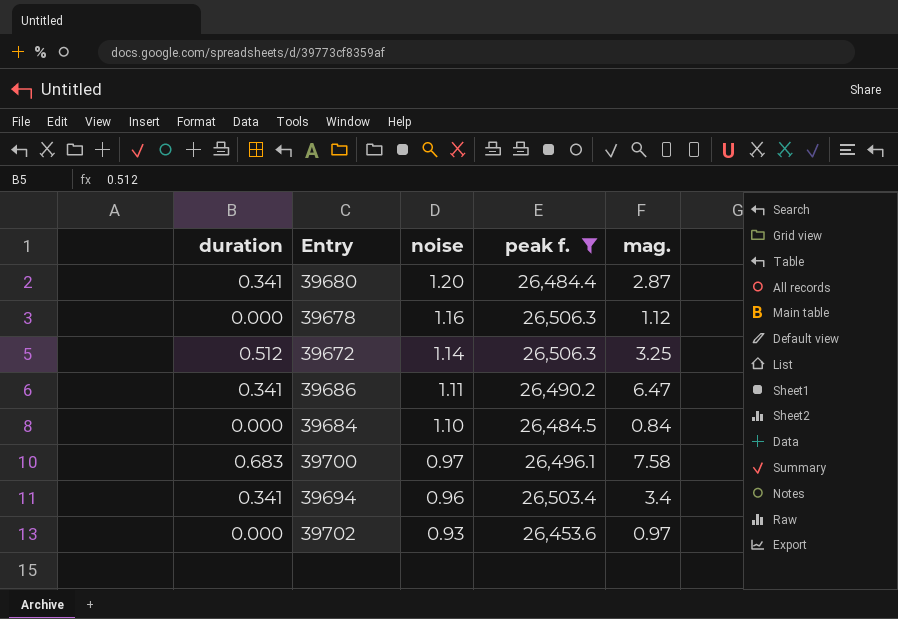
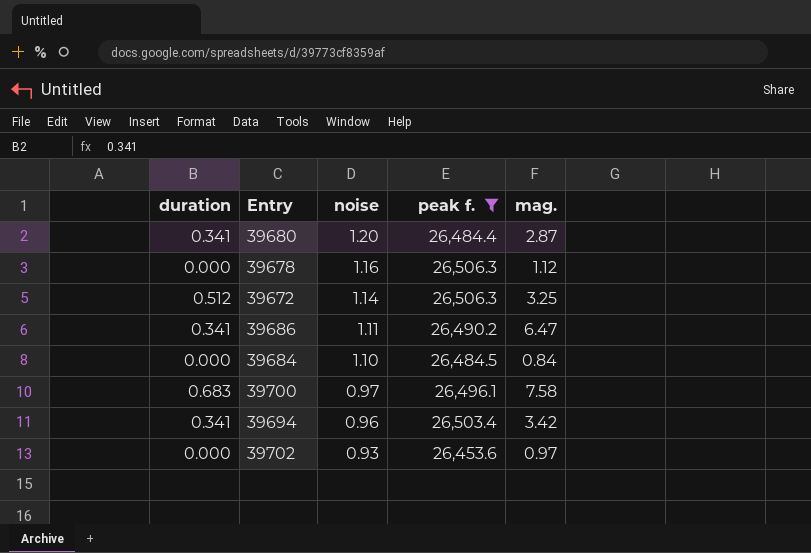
39694 | mag.: 3.4 -> 3.42

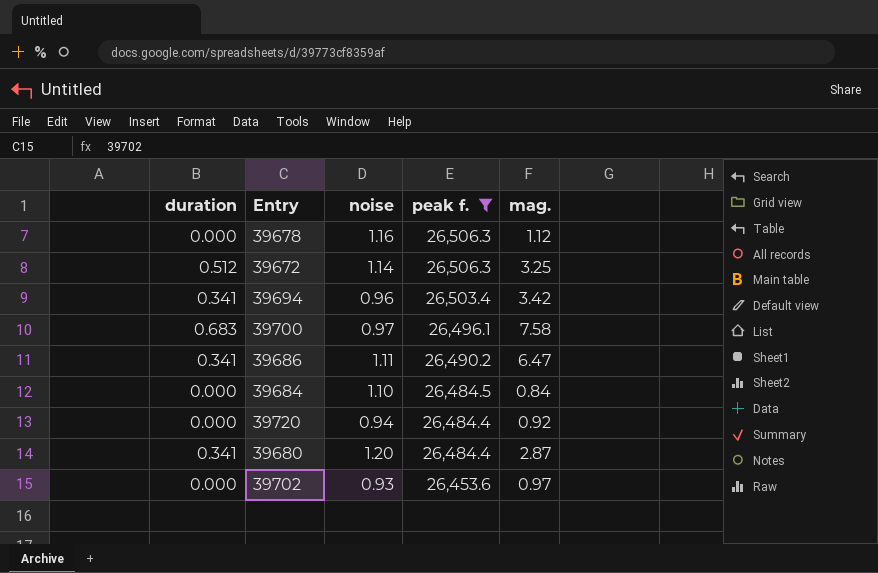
row order: noise descending -> peak f. descending
row 39720: none -> 0.000 | 0.94 | 26,484.4 | 0.92

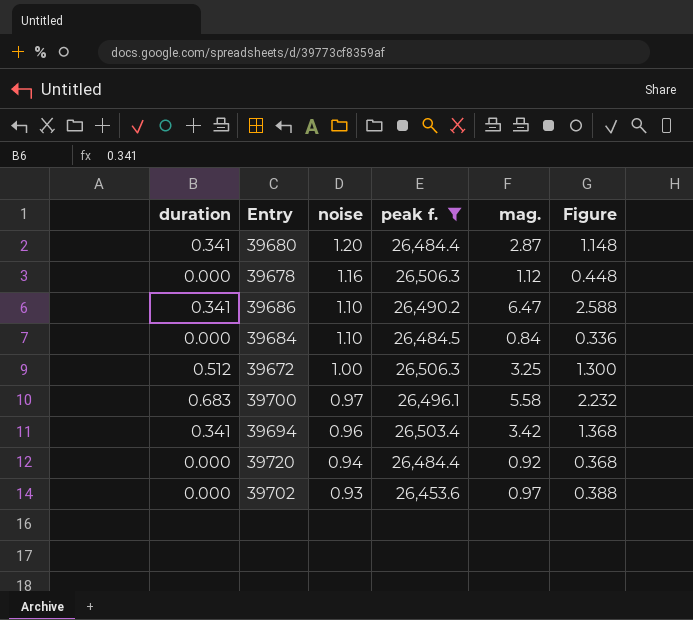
row order: peak f. descending -> noise descending
column Figure | formula: none -> [mag.] * 0.4
39686 | noise: 1.11 -> 1.10
39672 | noise: 1.14 -> 1.00
39700 | mag.: 7.58 -> 5.58

